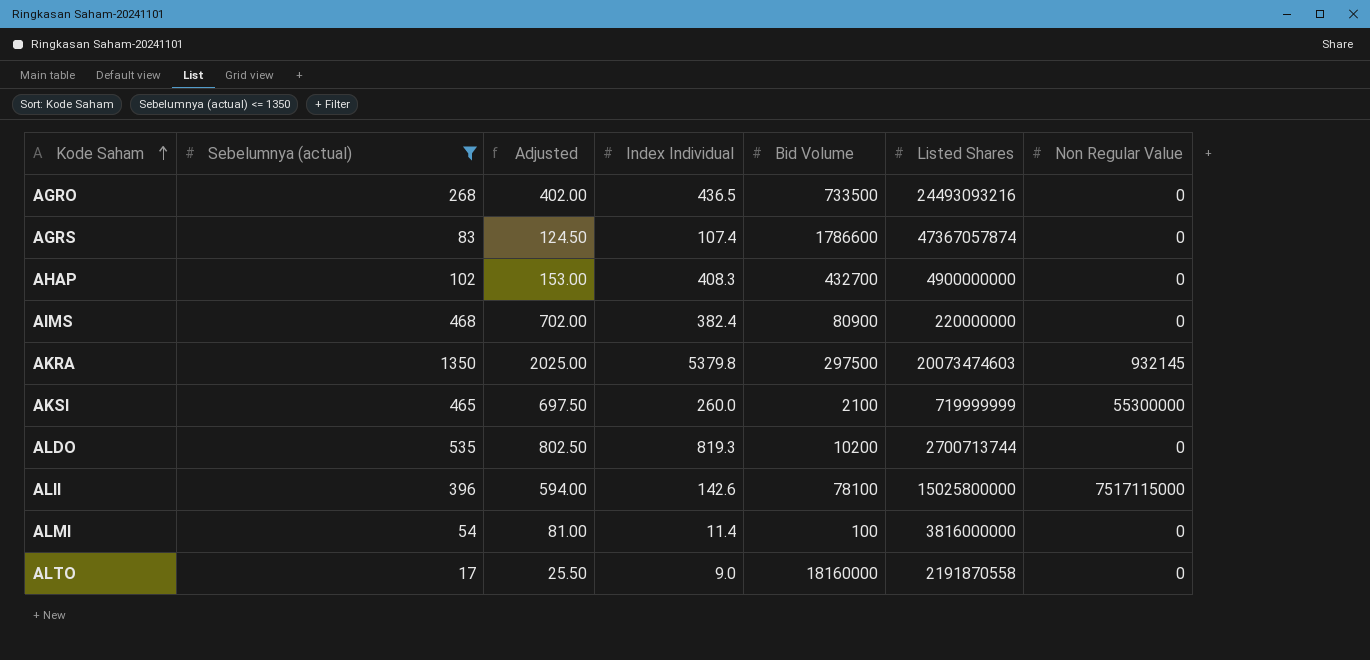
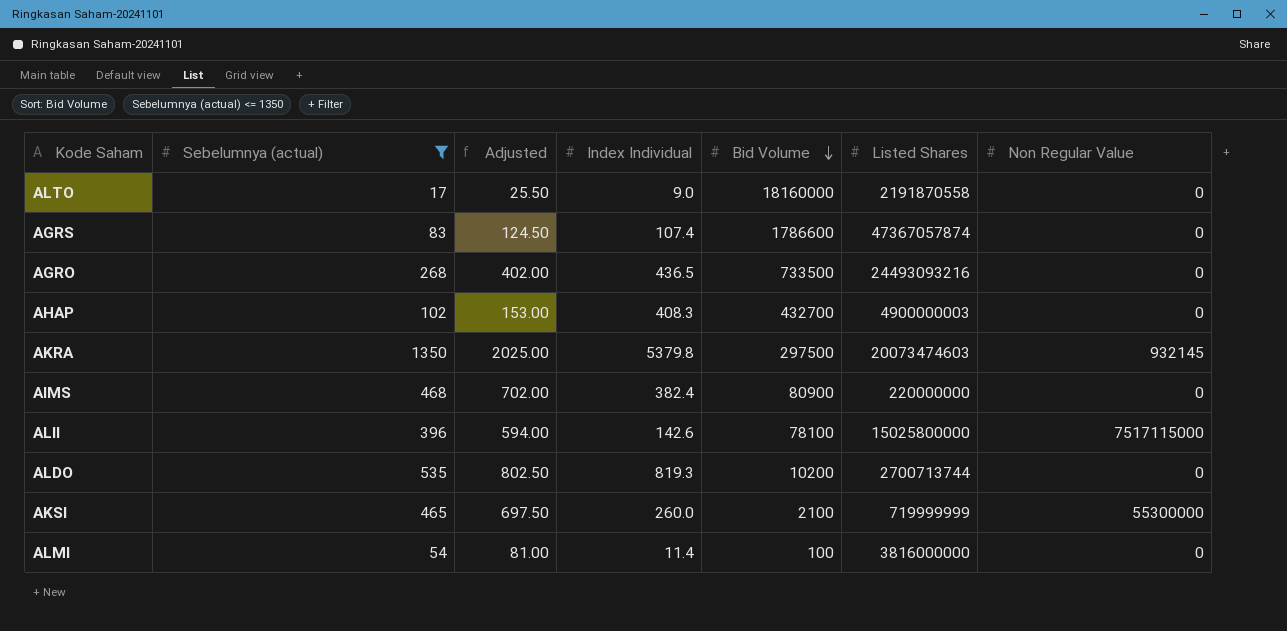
row order: Kode Saham ascending -> Bid Volume descending
AHAP | Listed Shares: 4900000000 -> 4900000003

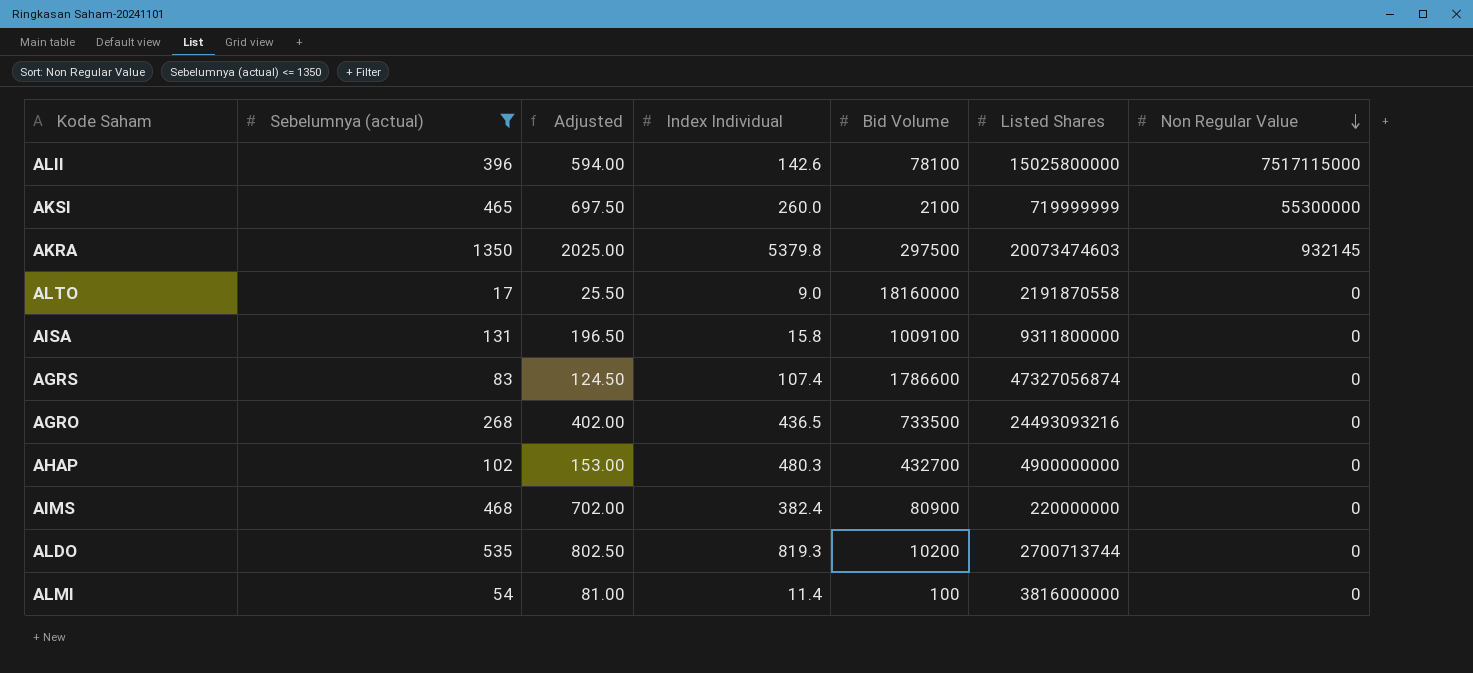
row order: Bid Volume descending -> Non Regular Value descending
row AISA: none -> 131 | 196.50 | 15.8 | 1009100 | 9311800000 | 0
AGRS | Listed Shares: 47367057874 -> 47327056874
AHAP | Index Individual: 408.3 -> 480.3
AHAP | Listed Shares: 4900000003 -> 4900000000

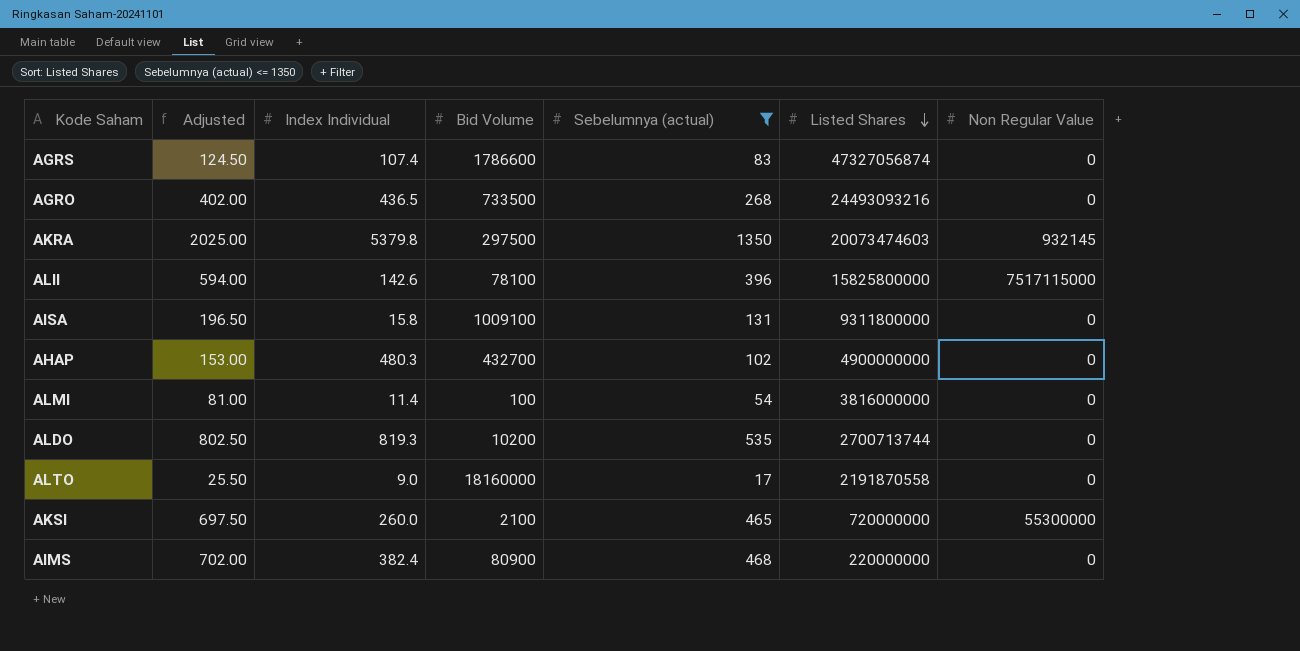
row order: Non Regular Value descending -> Listed Shares descending
column Sebelumnya (actual) | position: 2 -> 5
ALII | Listed Shares: 15025800000 -> 15825800000
AKSI | Listed Shares: 719999999 -> 720000000

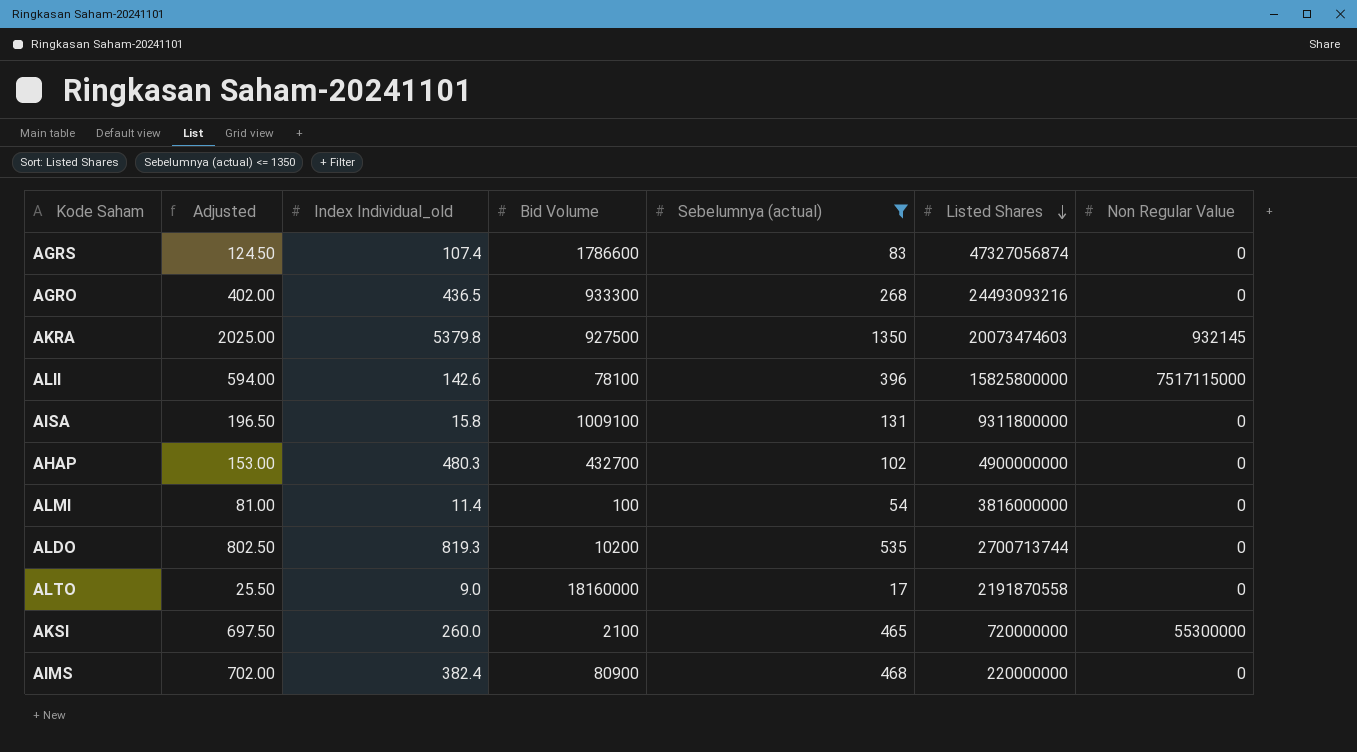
column name: Index Individual -> Index Individual_old
AGRO | Bid Volume: 733500 -> 933300
AKRA | Bid Volume: 297500 -> 927500

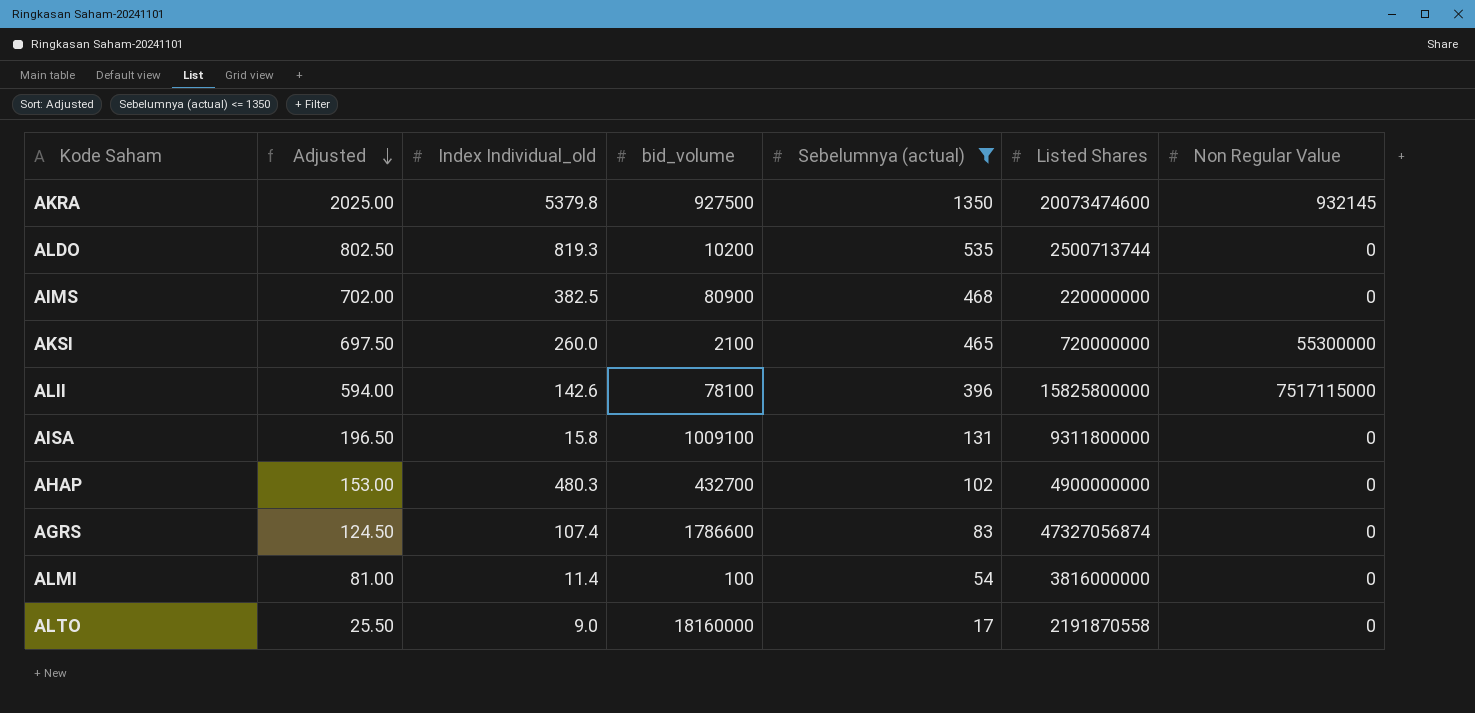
row order: Listed Shares descending -> Adjusted descending
column name: Bid Volume -> bid_volume
row AGRO: 402.00 | 436.5 | 933300 | 268 | 24493093216 | 0 -> none
AKRA | Listed Shares: 20073474603 -> 20073474600
ALDO | Listed Shares: 2700713744 -> 2500713744
AIMS | Index Individual_old: 382.4 -> 382.5

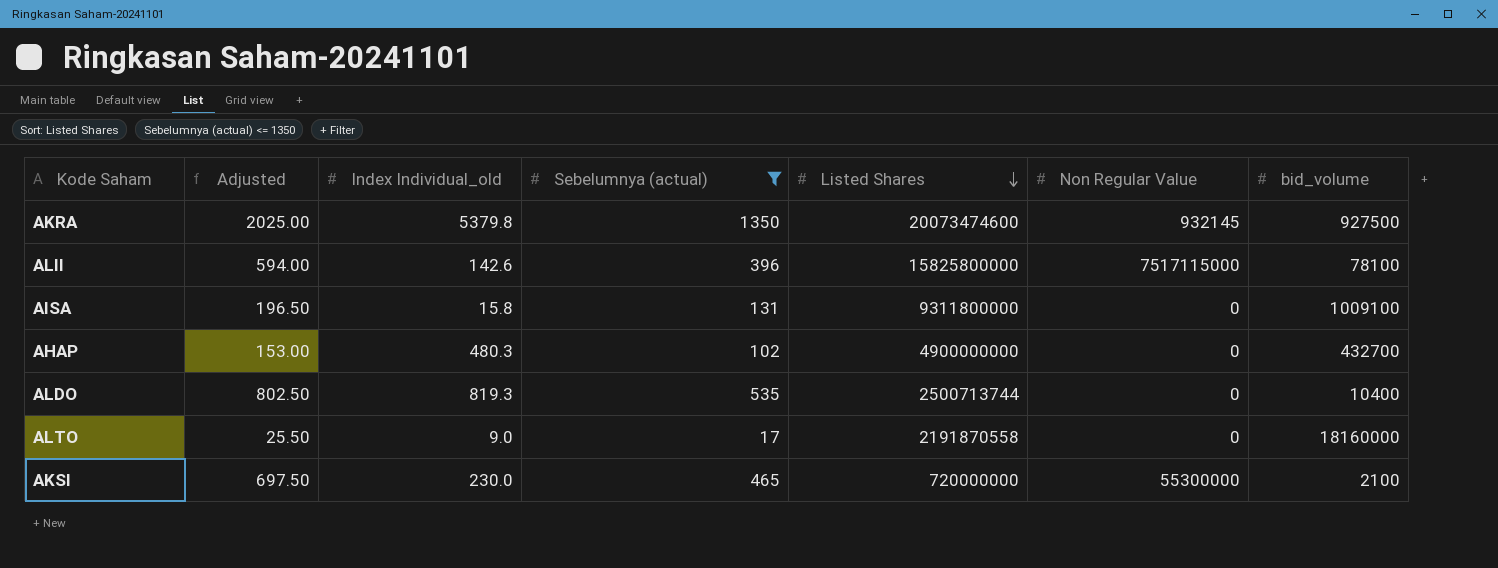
row order: Adjusted descending -> Listed Shares descending
column bid_volume | position: 4 -> 7
row AIMS: 702.00 | 382.5 | 80900 | 468 | 220000000 | 0 -> none
row AGRS: 124.50 | 107.4 | 1786600 | 83 | 47327056874 | 0 -> none
row ALMI: 81.00 | 11.4 | 100 | 54 | 3816000000 | 0 -> none
ALDO | bid_volume: 10200 -> 10400
AKSI | Index Individual_old: 260.0 -> 230.0

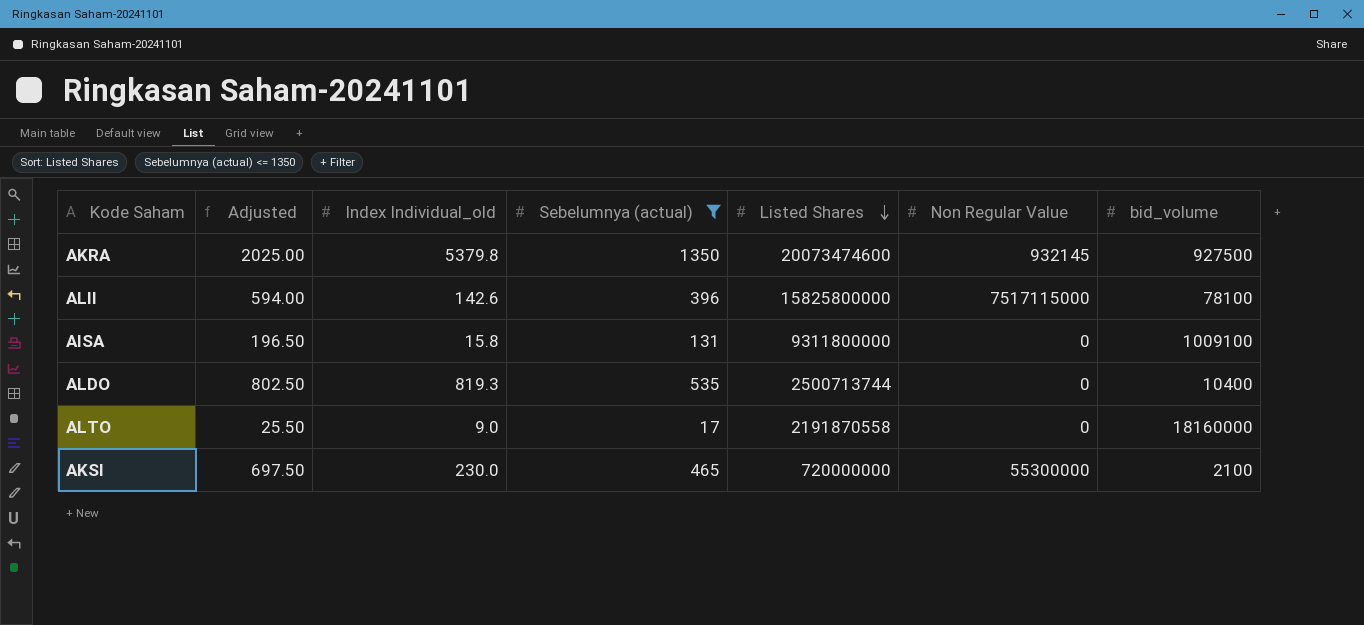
row AHAP: 153.00 | 480.3 | 102 | 4900000000 | 0 | 432700 -> none

